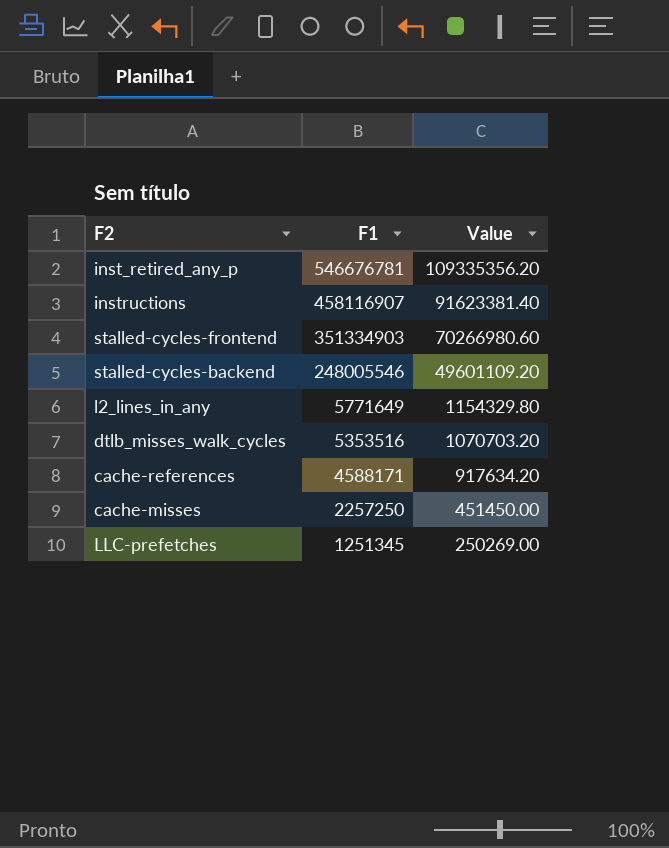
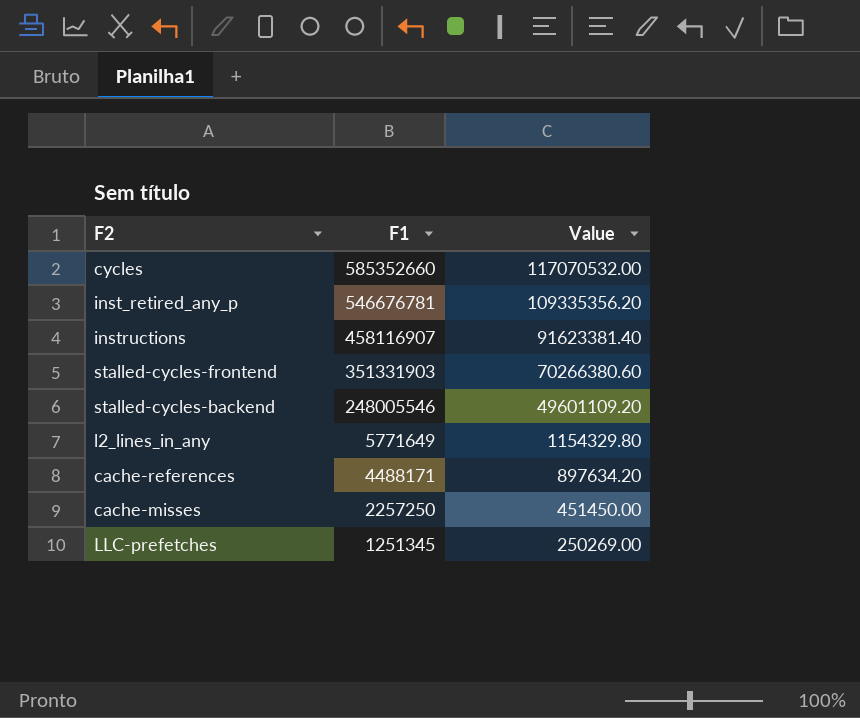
row dtlb_misses_walk_cycles: 5353516 | 1070703.20 -> none
row cycles: none -> 585352660 | 117070532.00
stalled-cycles-frontend | F1: 351334903 -> 351331903
stalled-cycles-frontend | Value: 70266980.60 -> 70266380.60
cache-references | F1: 4588171 -> 4488171
cache-references | Value: 917634.20 -> 897634.20

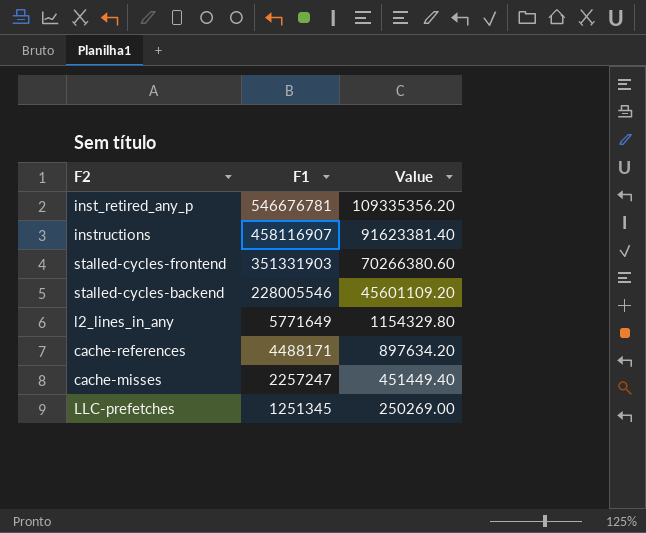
row cycles: 585352660 | 117070532.00 -> none
stalled-cycles-backend | F1: 248005546 -> 228005546
stalled-cycles-backend | Value: 49601109.20 -> 45601109.20
cache-misses | F1: 2257250 -> 2257247
cache-misses | Value: 451450.00 -> 451449.40

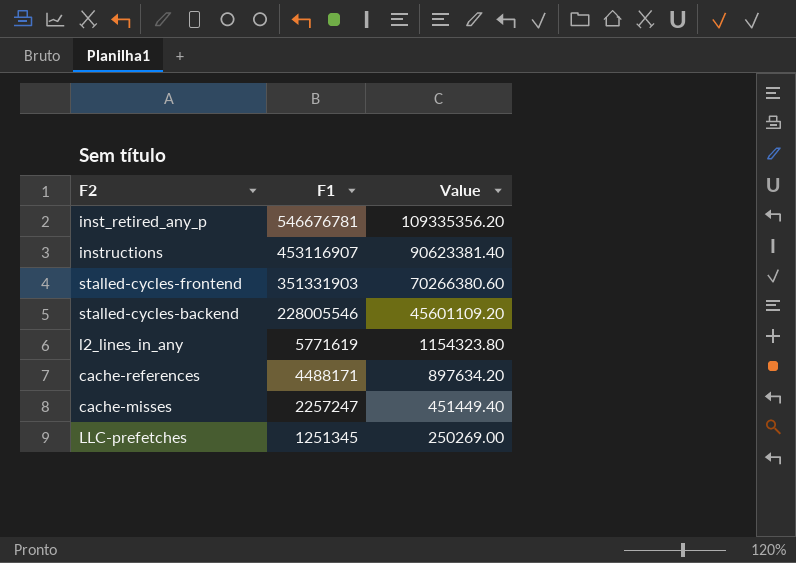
instructions | F1: 458116907 -> 453116907
instructions | Value: 91623381.40 -> 90623381.40
l2_lines_in_any | F1: 5771649 -> 5771619
l2_lines_in_any | Value: 1154329.80 -> 1154323.80

